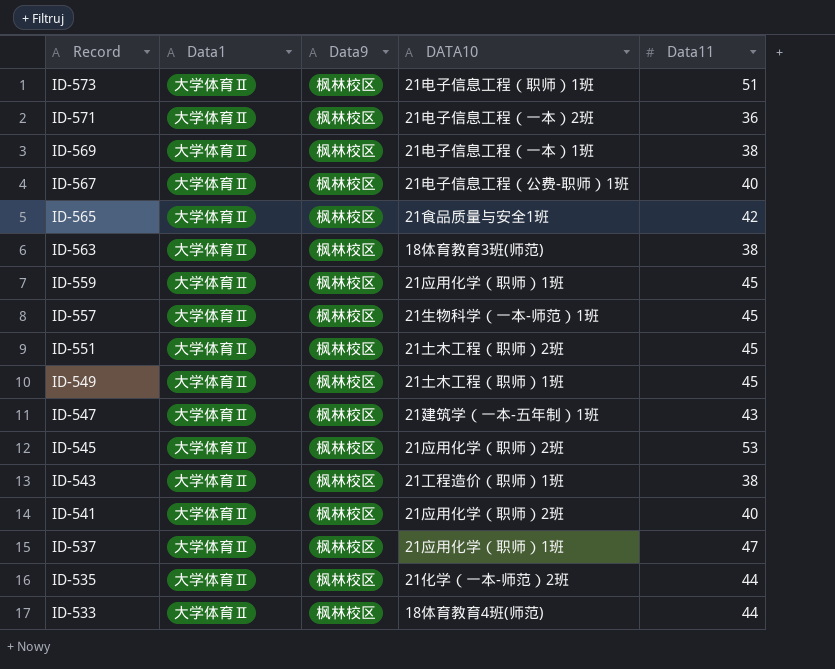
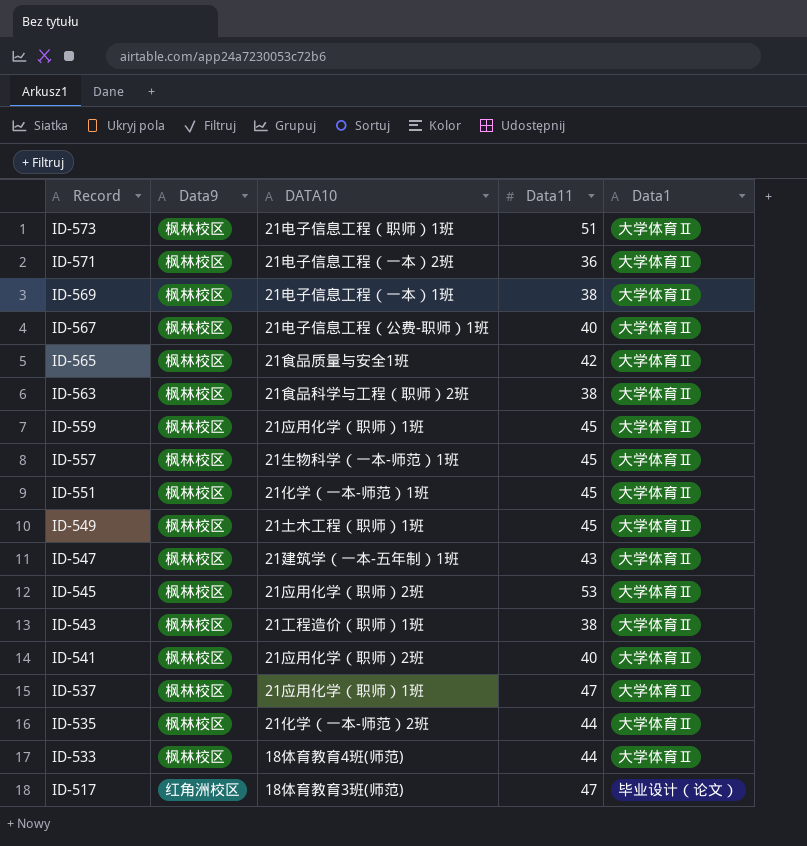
column Data1 | position: 2 -> 5
ID-563 | DATA10: 18体育教育3班(师范) -> 21食品科学与工程（职师）2班
ID-551 | DATA10: 21土木工程（职师）2班 -> 21化学（一本-师范）1班
row ID-517: none -> 红角洲校区 | 18体育教育3班(师范) | 47 | 毕业设计（论文）

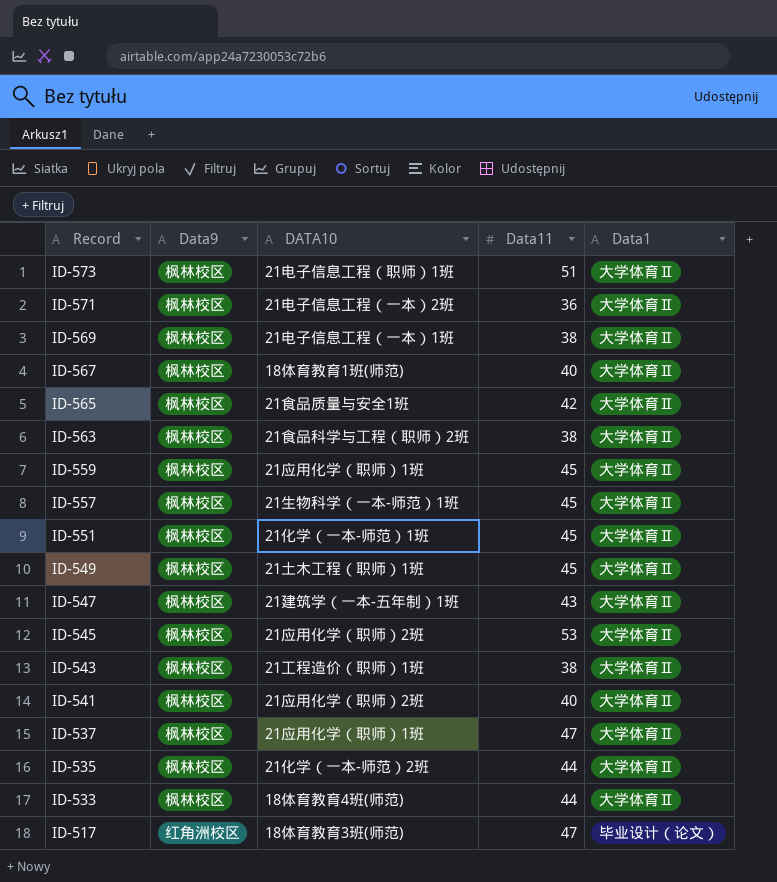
ID-567 | DATA10: 21电子信息工程（公费-职师）1班 -> 18体育教育1班(师范)

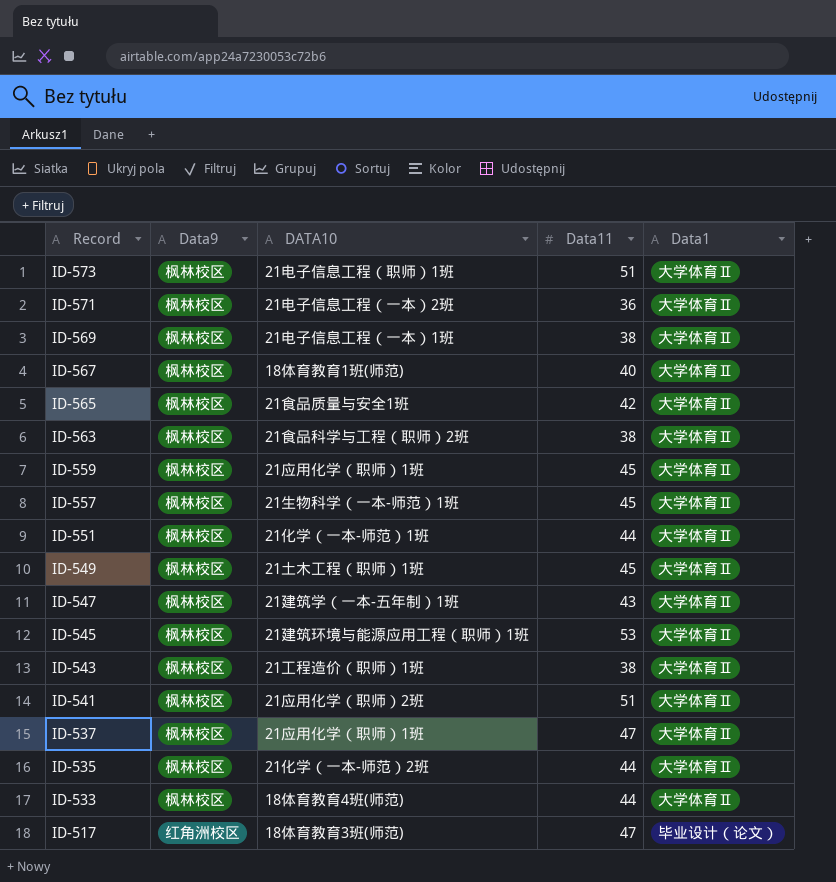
ID-551 | Data11: 45 -> 44
ID-545 | DATA10: 21应用化学（职师）2班 -> 21建筑环境与能源应用工程（职师）1班
ID-541 | Data11: 40 -> 51

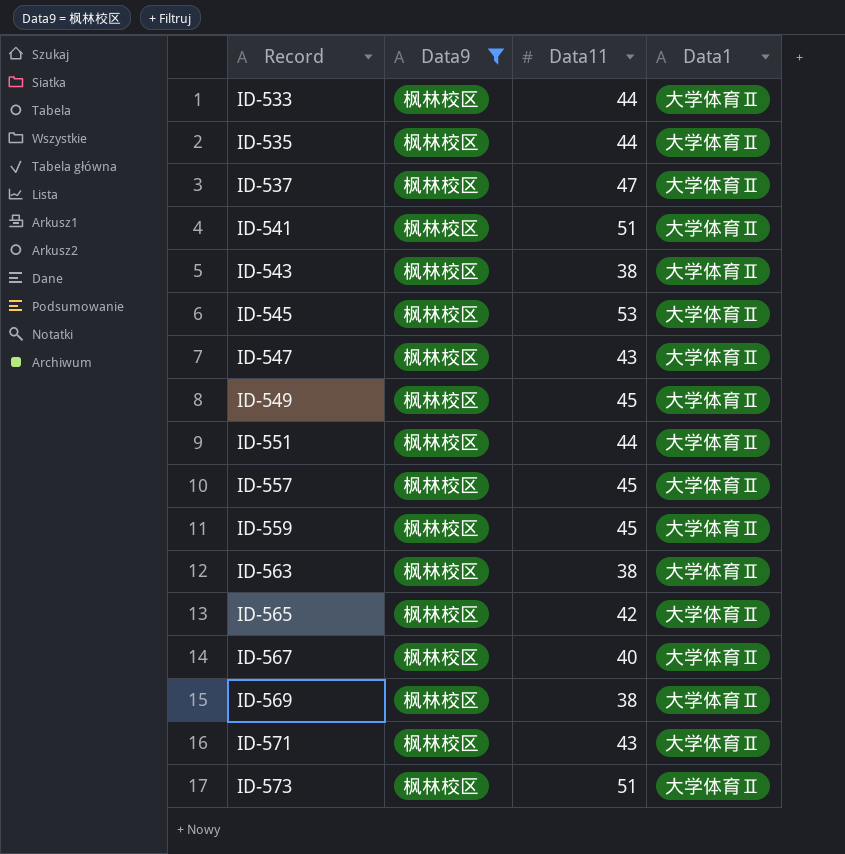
filter: none -> Data9 = 枫林校区
row order: Record descending -> Record ascending
column DATA10 | position: 3 -> none
ID-571 | Data11: 36 -> 43

